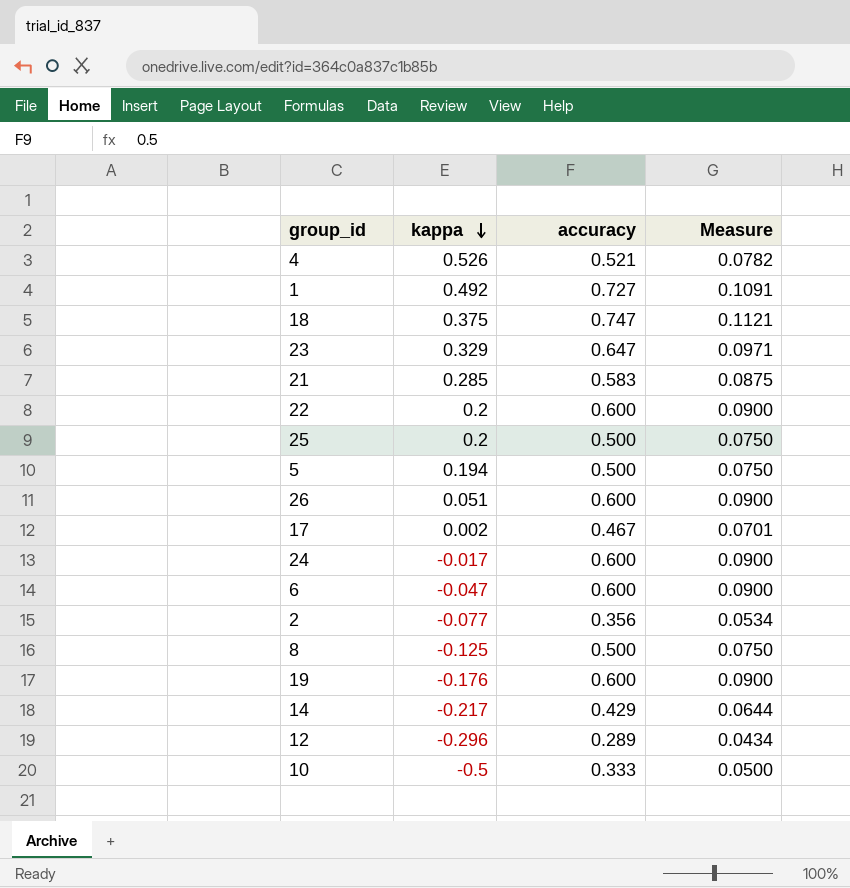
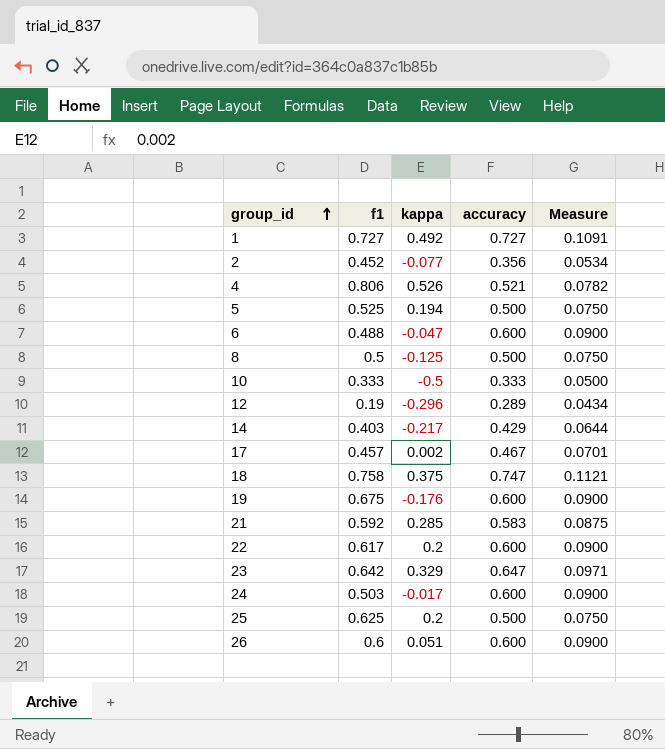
row order: kappa descending -> group_id ascending
column f1 | position: none -> 2

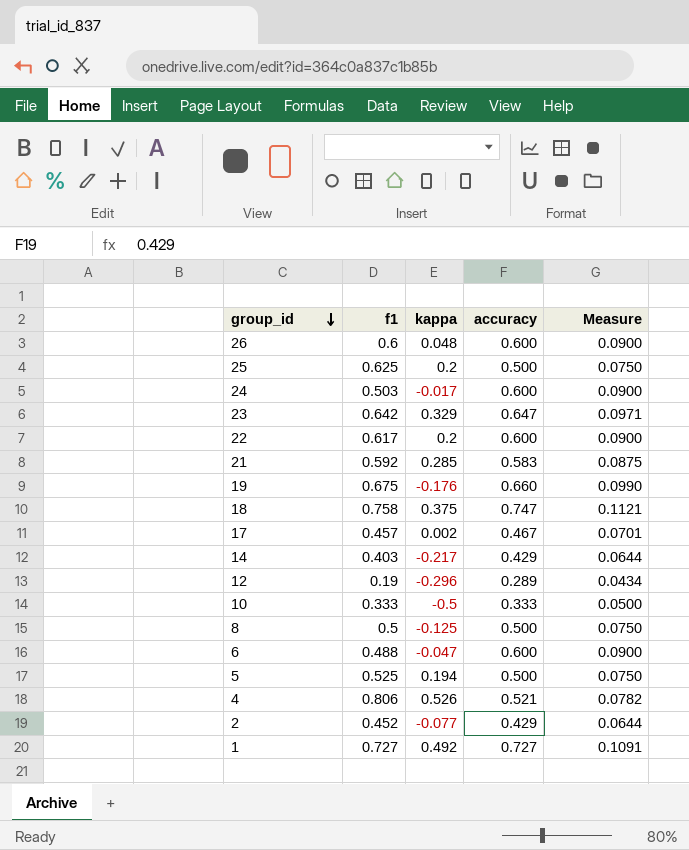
row order: group_id ascending -> group_id descending
26 | kappa: 0.051 -> 0.048
19 | accuracy: 0.600 -> 0.660
19 | Measure: 0.0900 -> 0.0990
2 | accuracy: 0.356 -> 0.429
2 | Measure: 0.0534 -> 0.0644

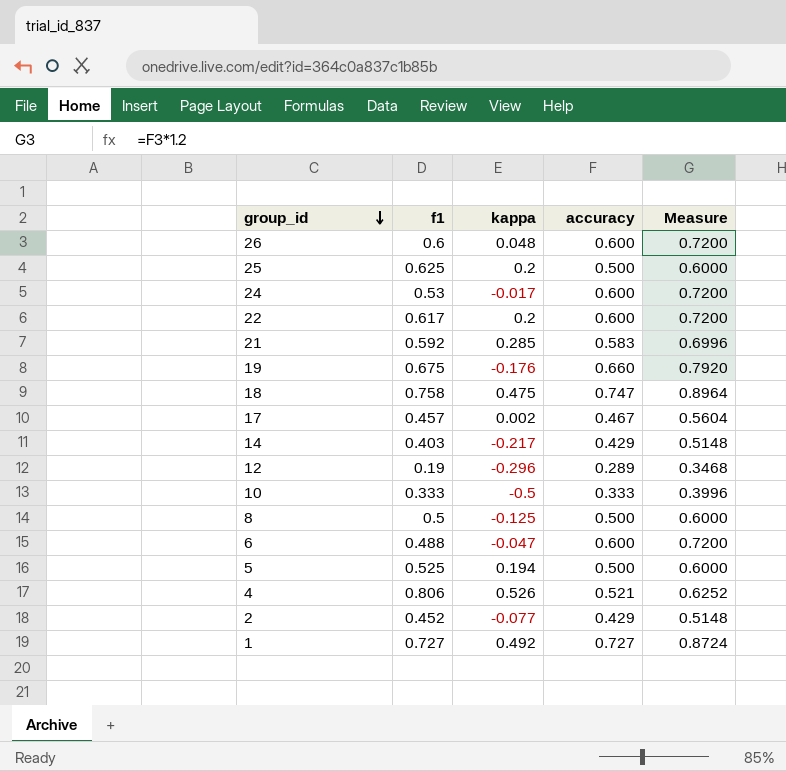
column Measure | formula: [accuracy] * 0.15 -> [accuracy] * 1.2
row 23: 0.642 | 0.329 | 0.647 | 0.0971 -> none
24 | f1: 0.503 -> 0.53
18 | kappa: 0.375 -> 0.475

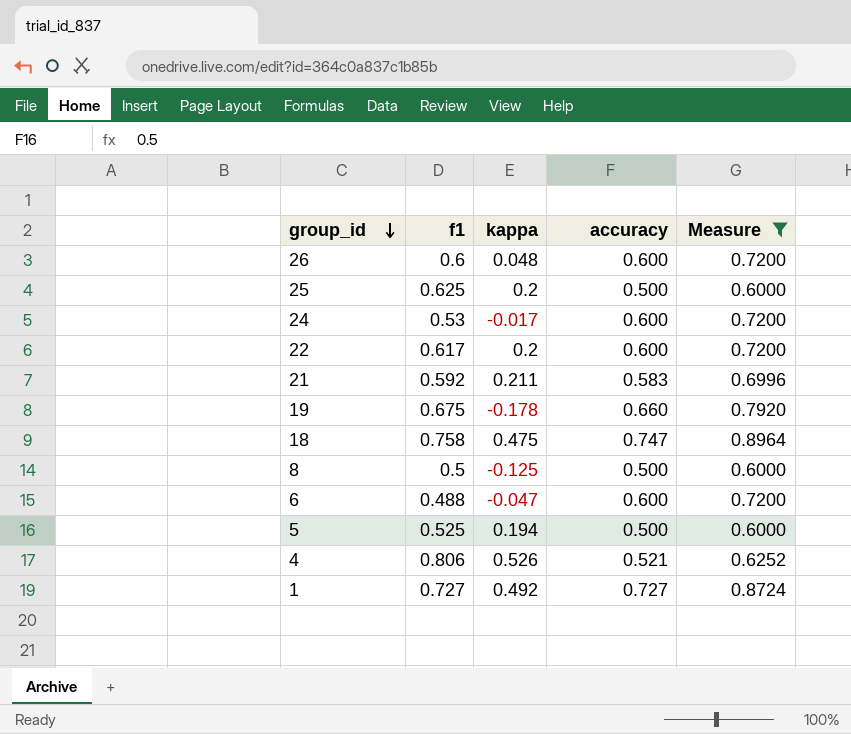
filter: none -> Measure >= 0.6000
21 | kappa: 0.285 -> 0.211
19 | kappa: -0.176 -> -0.178

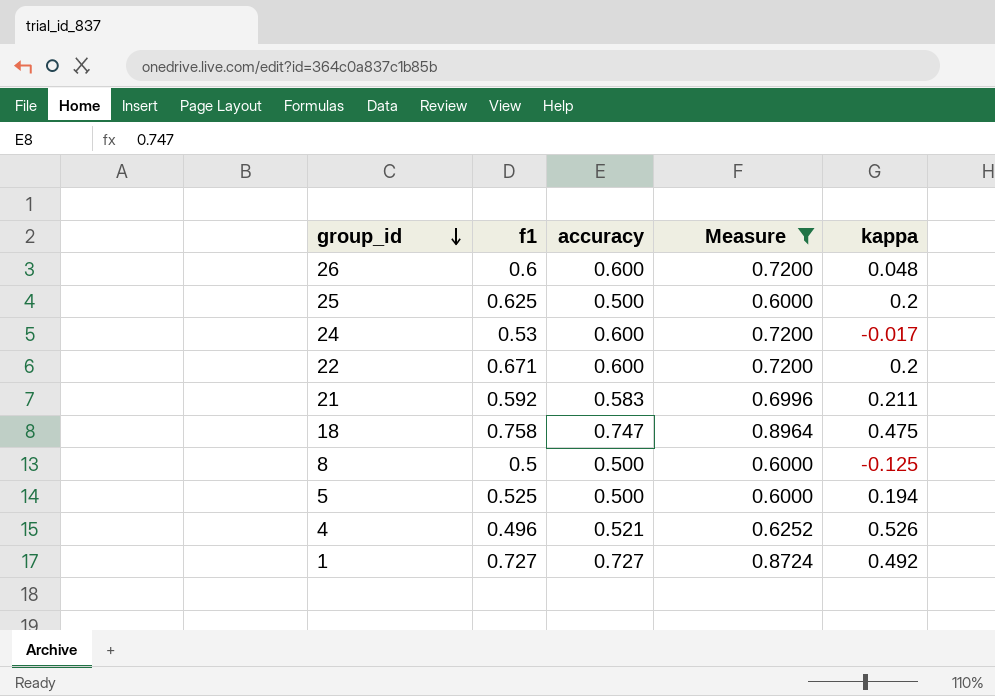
column kappa | position: 3 -> 5
row 19: 0.675 | -0.178 | 0.660 | 0.7920 -> none
row 6: 0.488 | -0.047 | 0.600 | 0.7200 -> none
22 | f1: 0.617 -> 0.671
4 | f1: 0.806 -> 0.496

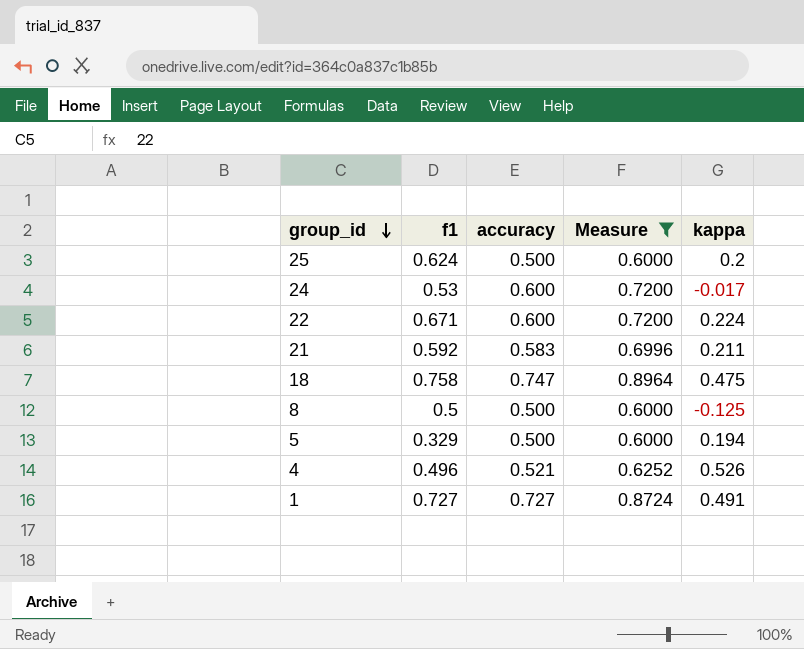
row 26: 0.6 | 0.600 | 0.7200 | 0.048 -> none
25 | f1: 0.625 -> 0.624
22 | kappa: 0.2 -> 0.224
5 | f1: 0.525 -> 0.329
1 | kappa: 0.492 -> 0.491

